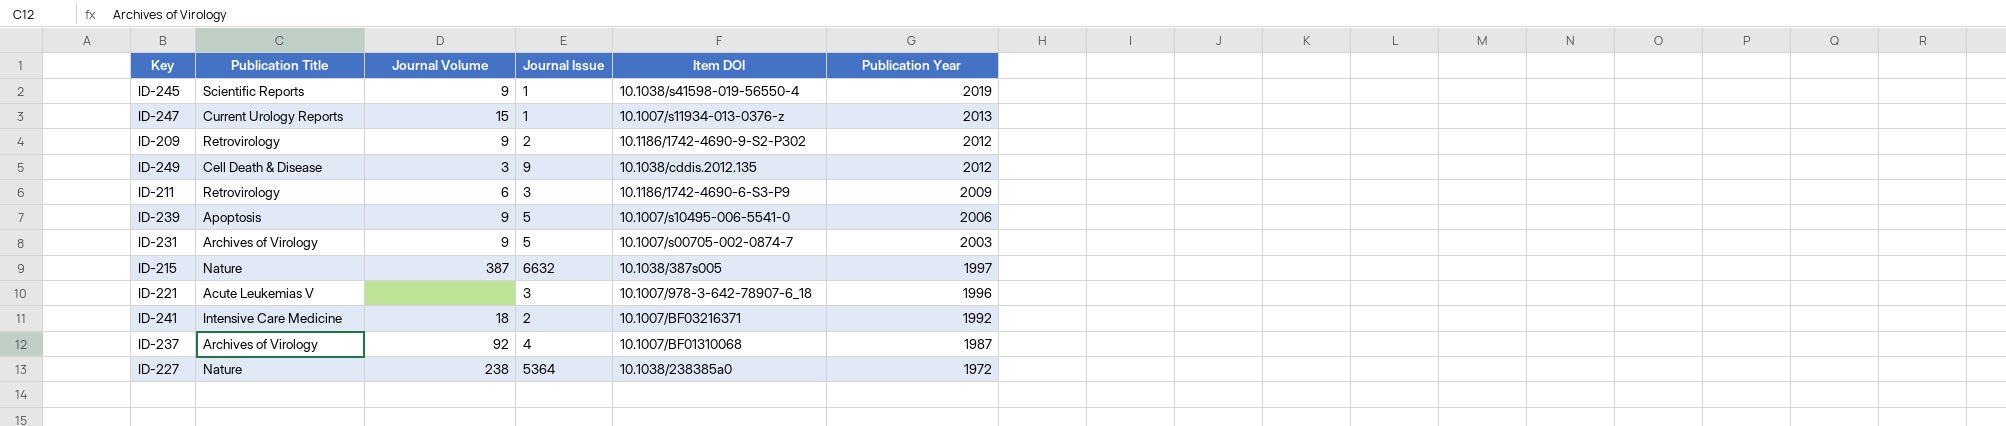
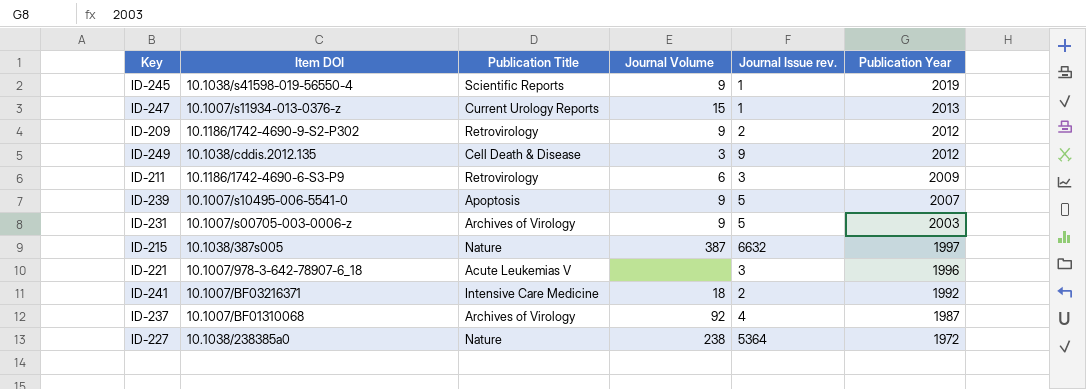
column Item DOI | position: 5 -> 2
column name: Journal Issue -> Journal Issue rev.
ID-239 | Publication Year: 2006 -> 2007
ID-231 | Item DOI: 10.1007/s00705-002-0874-7 -> 10.1007/s00705-003-0006-z

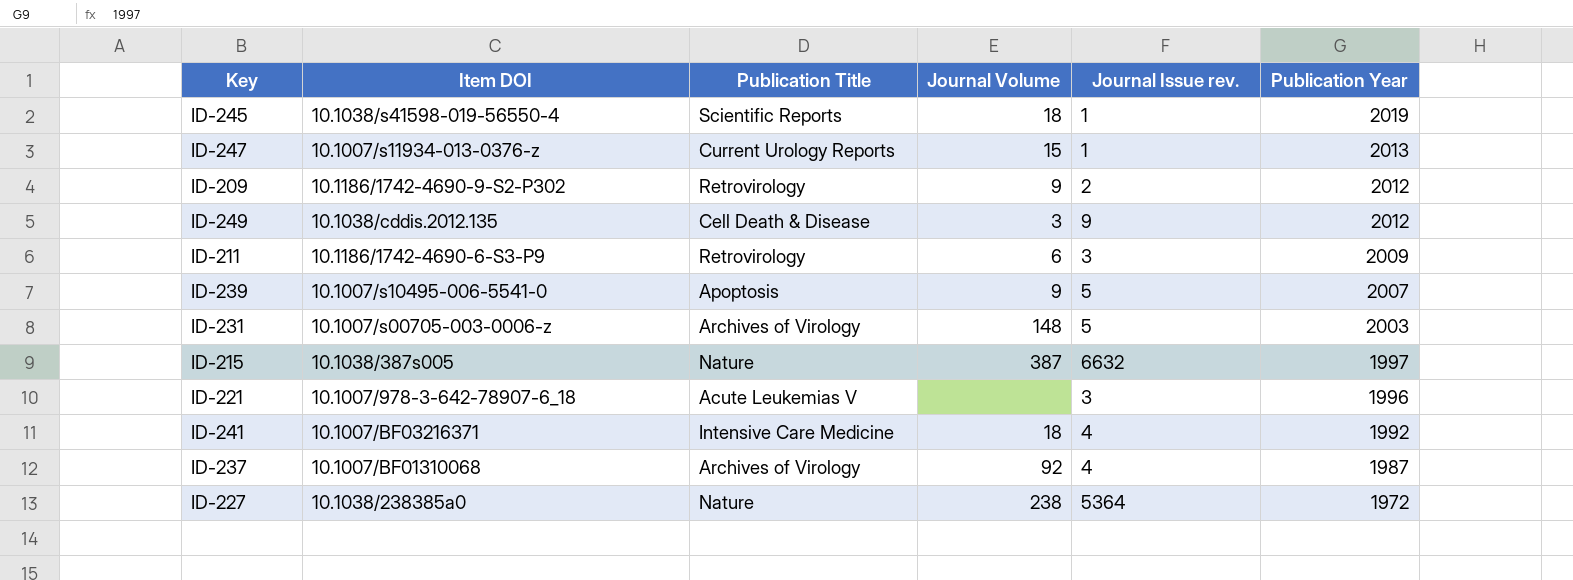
ID-245 | Journal Volume: 9 -> 18
ID-231 | Journal Volume: 9 -> 148
ID-241 | Journal Issue rev.: 2 -> 4

